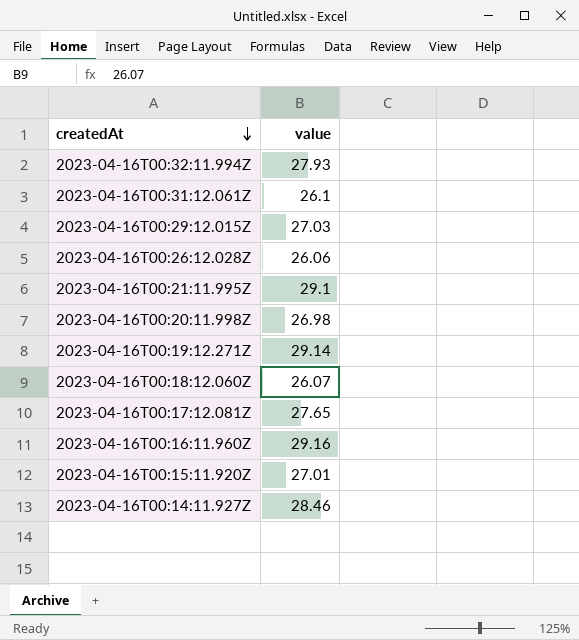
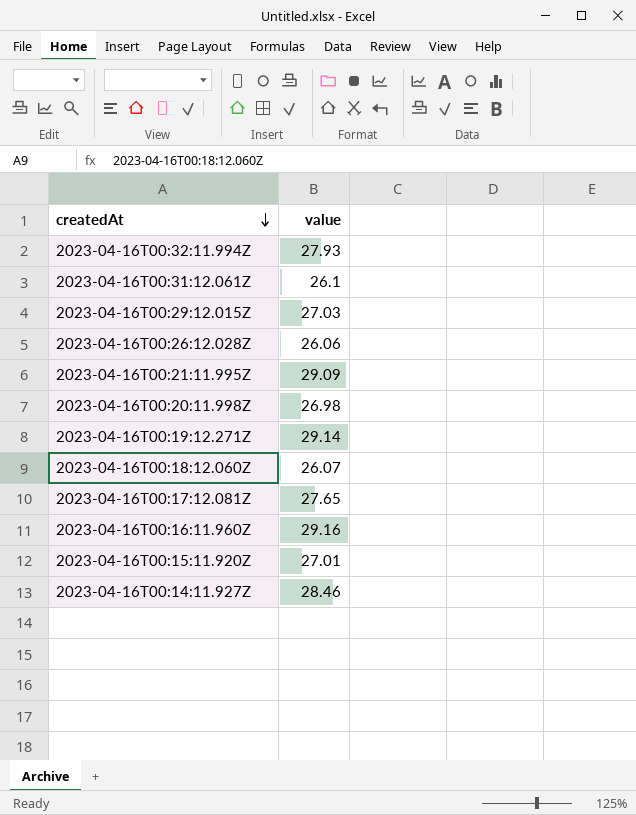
2023-04-16T00:21:11.995Z | value: 29.1 -> 29.09

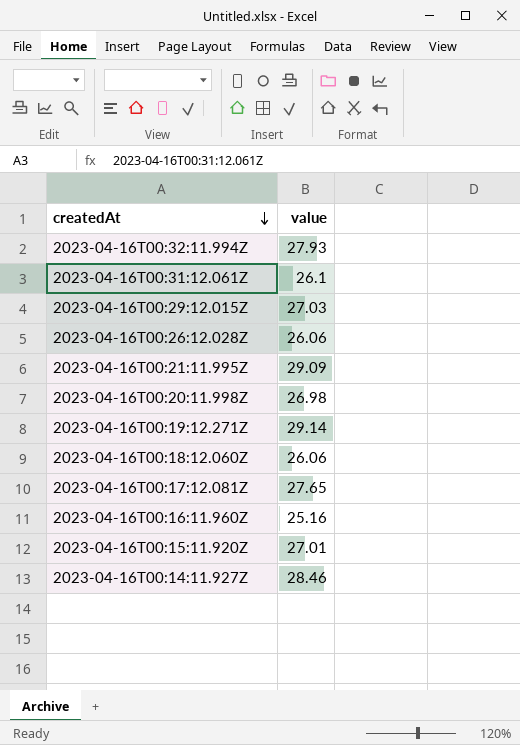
2023-04-16T00:18:12.060Z | value: 26.07 -> 26.06
2023-04-16T00:16:11.960Z | value: 29.16 -> 25.16

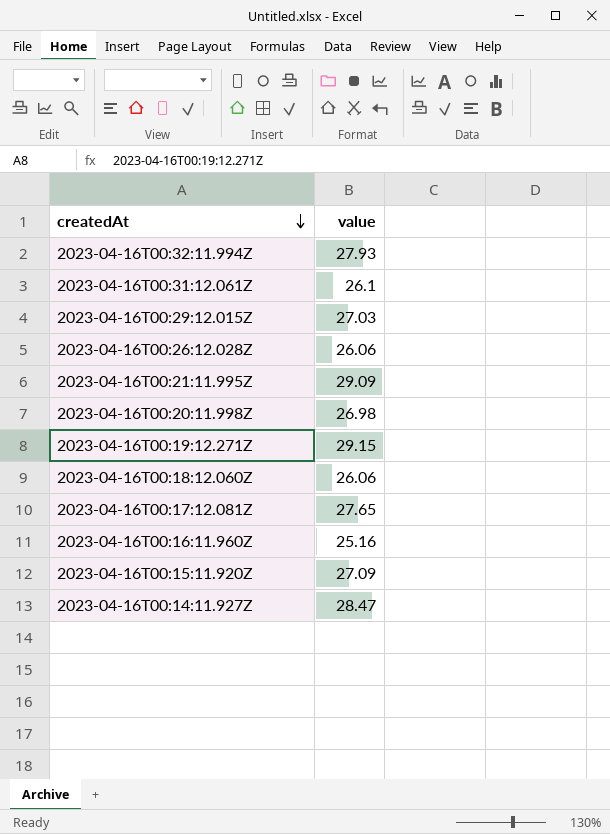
2023-04-16T00:19:12.271Z | value: 29.14 -> 29.15
2023-04-16T00:15:11.920Z | value: 27.01 -> 27.09
2023-04-16T00:14:11.927Z | value: 28.46 -> 28.47

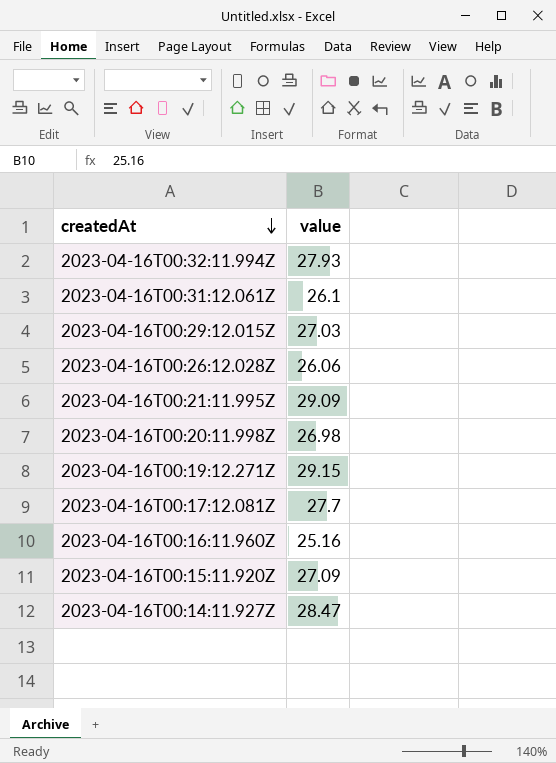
row 2023-04-16T00:18:12.060Z: 26.06 -> none
2023-04-16T00:17:12.081Z | value: 27.65 -> 27.7

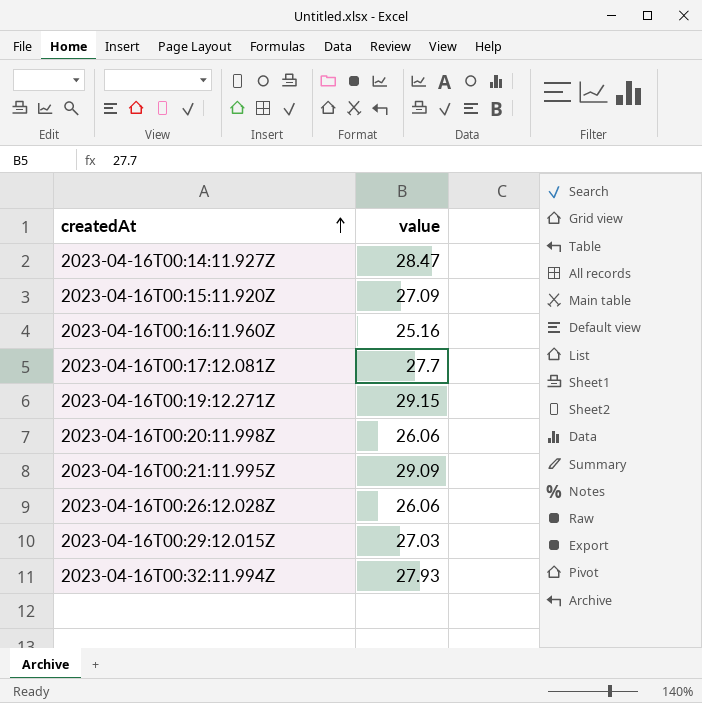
row order: createdAt descending -> createdAt ascending
row 2023-04-16T00:31:12.061Z: 26.1 -> none
2023-04-16T00:20:11.998Z | value: 26.98 -> 26.06

